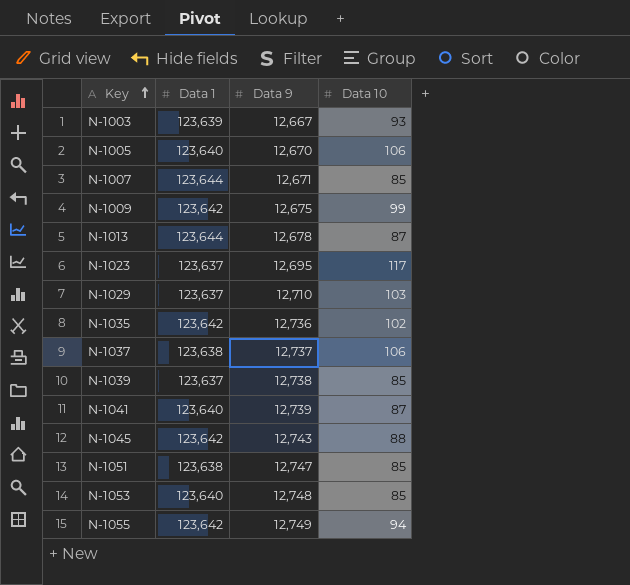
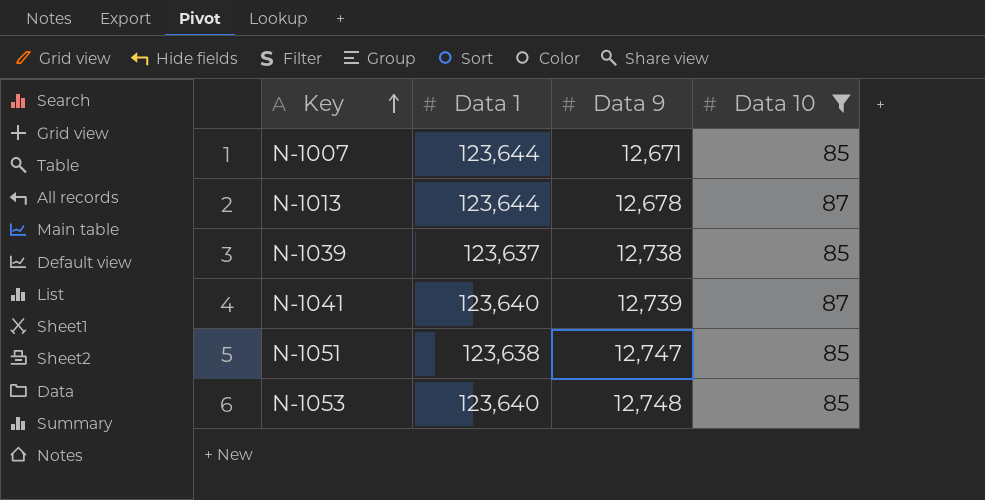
filter: none -> Data 10 <= 87

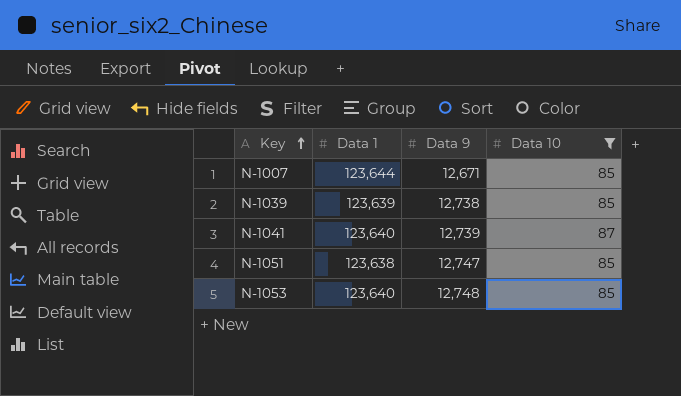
row N-1013: 123,644 | 12,678 | 87 -> none
N-1039 | Data 1: 123,637 -> 123,639

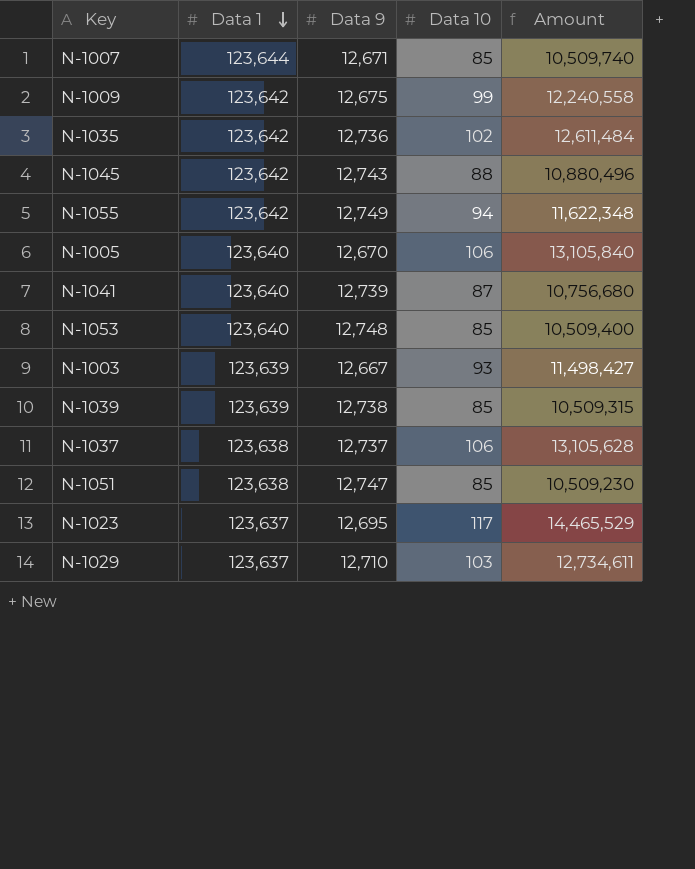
filter: Data 10 <= 87 -> none
row order: Key ascending -> Data 1 descending
column Amount | formula: none -> [Data 1] * [Data 10]

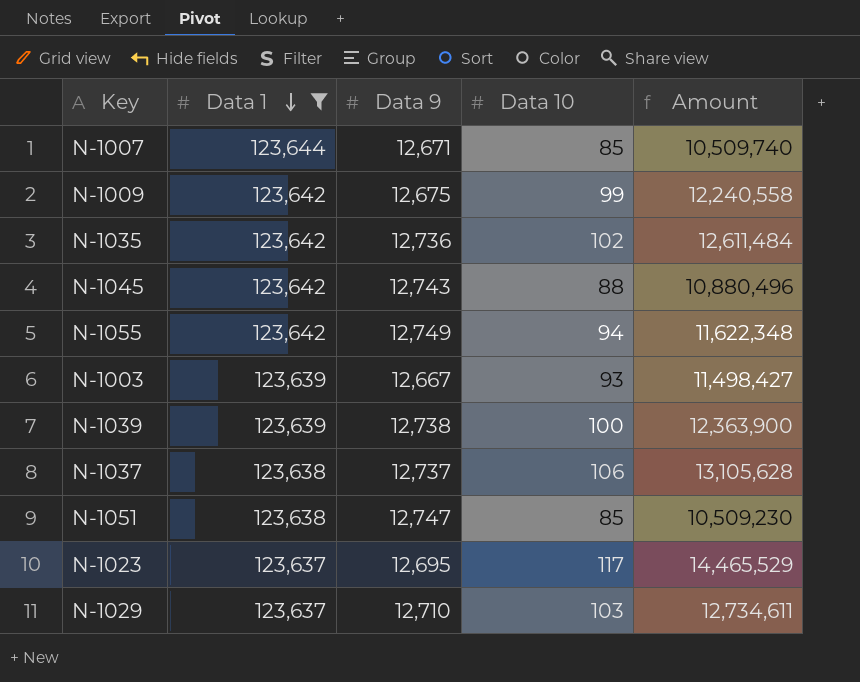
filter: none -> Data 1 != 123,640
N-1039 | Data 10: 85 -> 100
N-1039 | Amount: 10,509,315 -> 12,363,900

